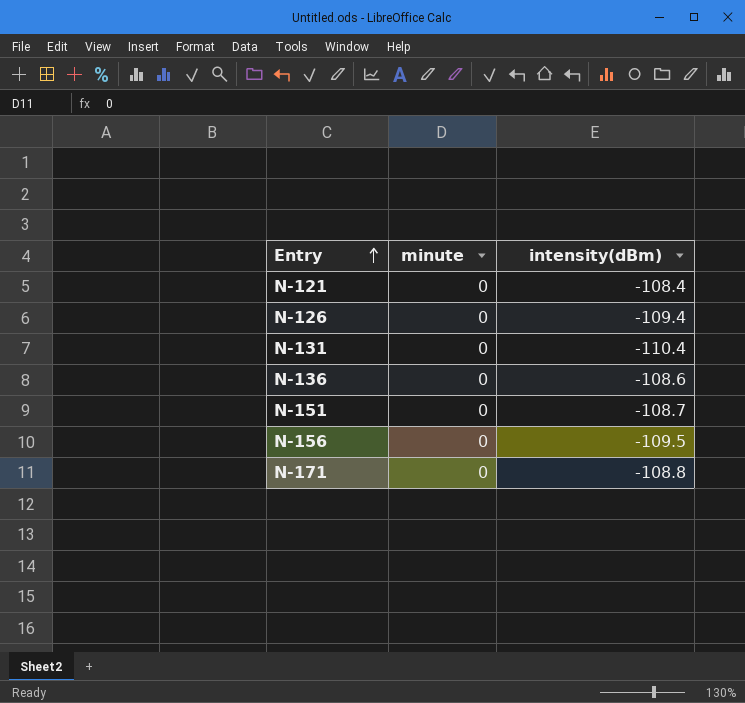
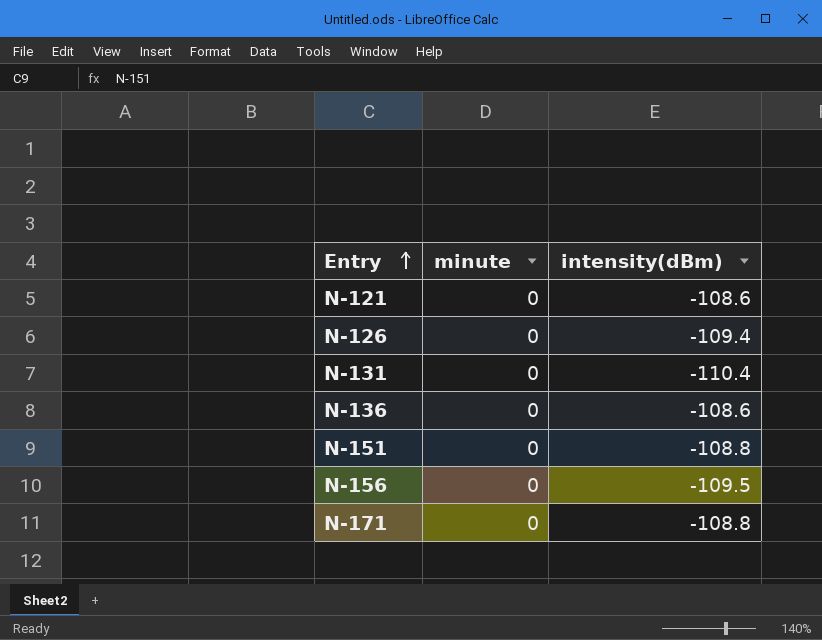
N-121 | intensity(dBm): -108.4 -> -108.6
N-151 | intensity(dBm): -108.7 -> -108.8

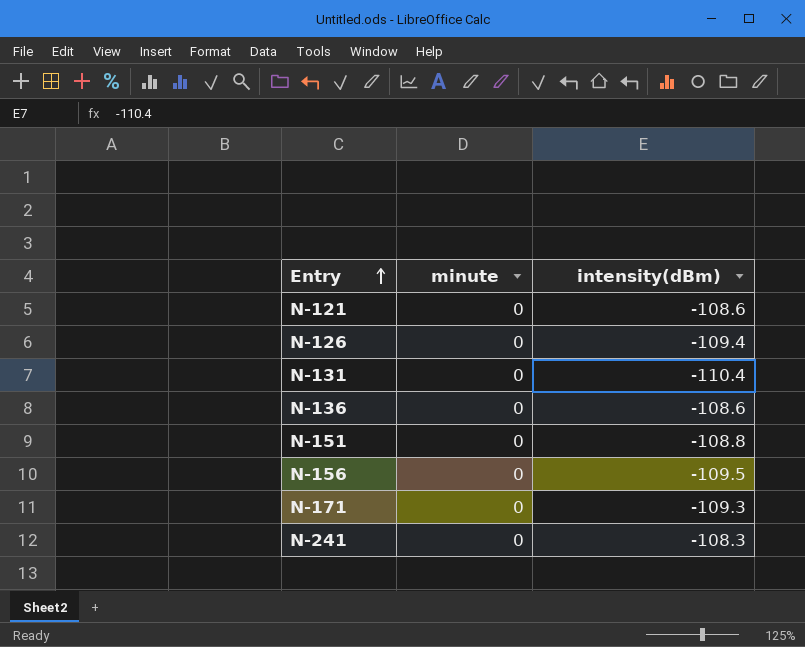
N-171 | intensity(dBm): -108.8 -> -109.3
row N-241: none -> 0 | -108.3

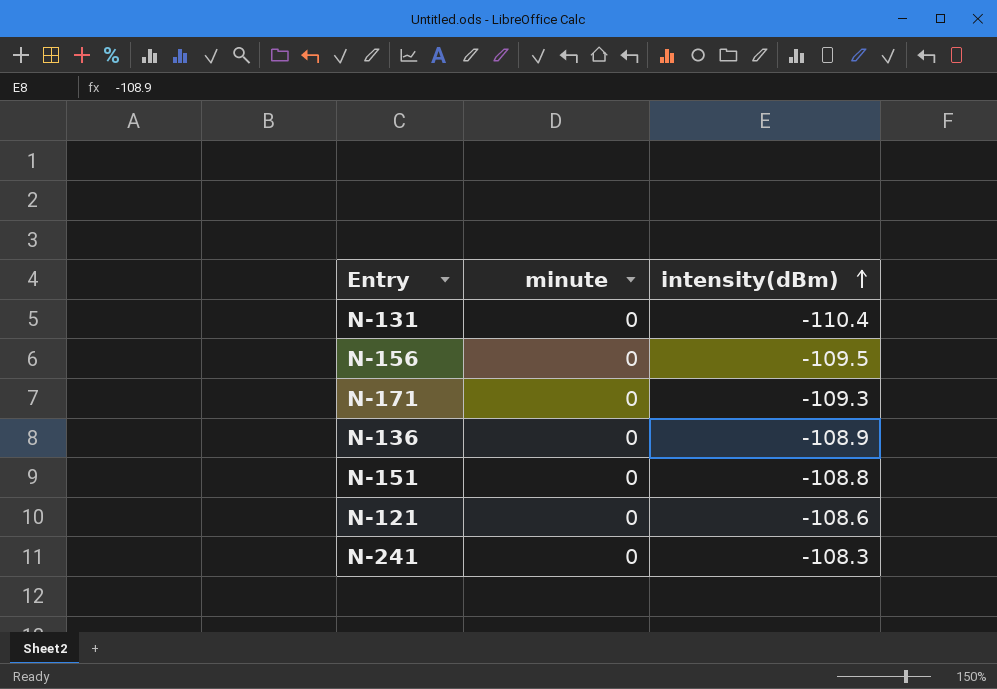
row order: Entry ascending -> intensity(dBm) ascending
row N-126: 0 | -109.4 -> none
N-136 | intensity(dBm): -108.6 -> -108.9

